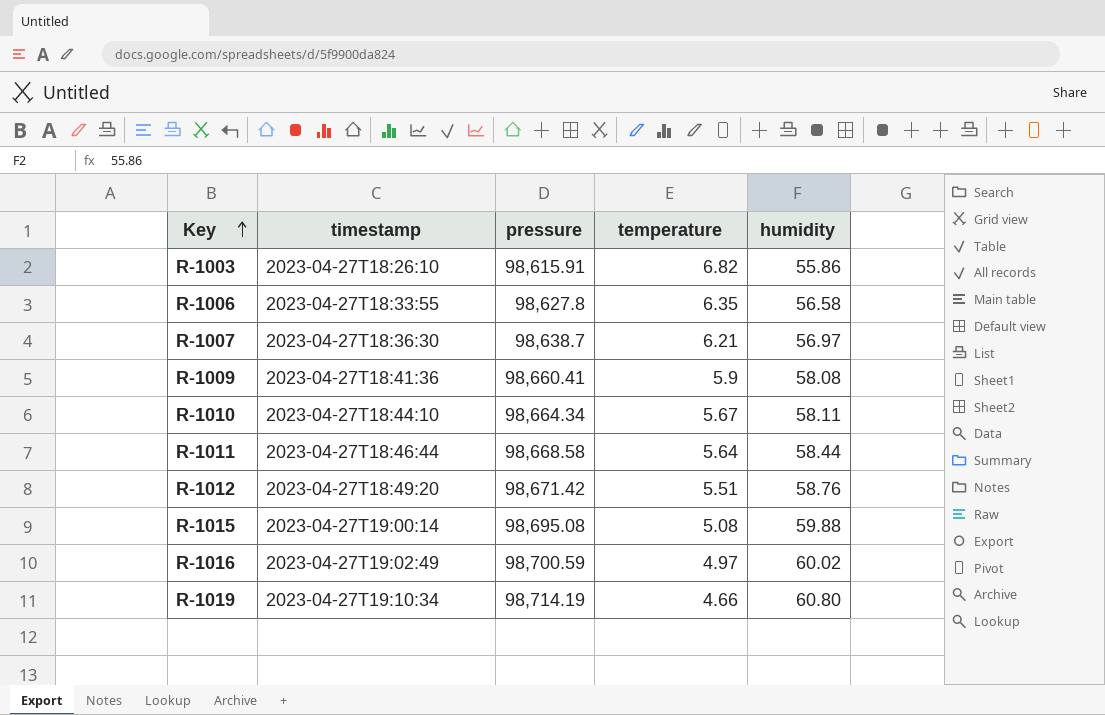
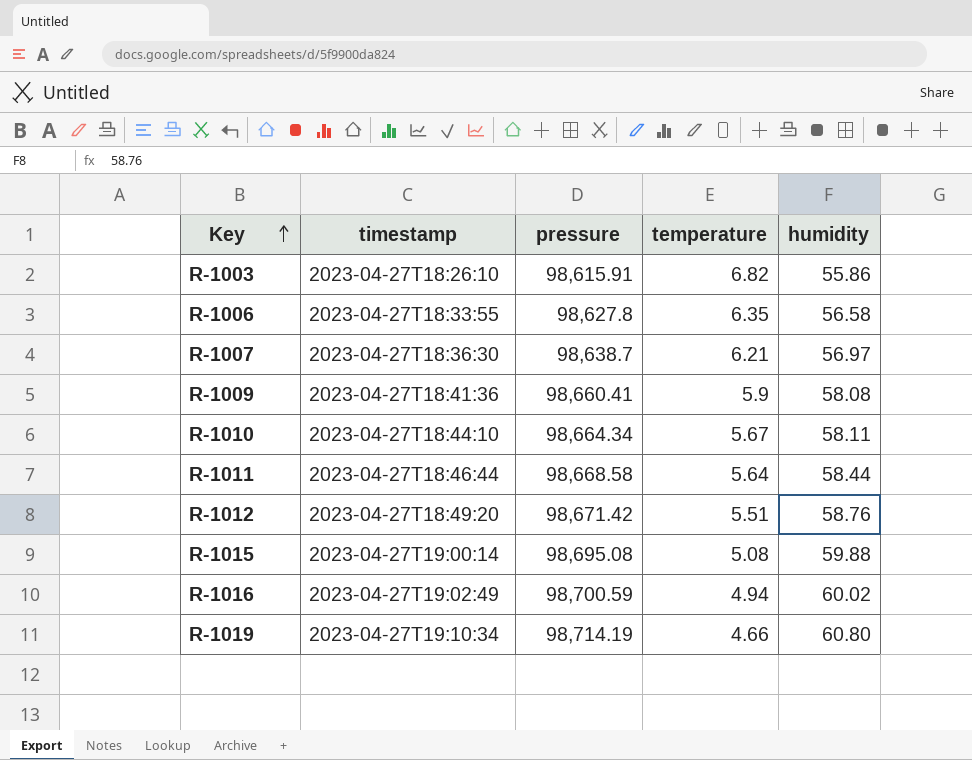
R-1016 | temperature: 4.97 -> 4.94

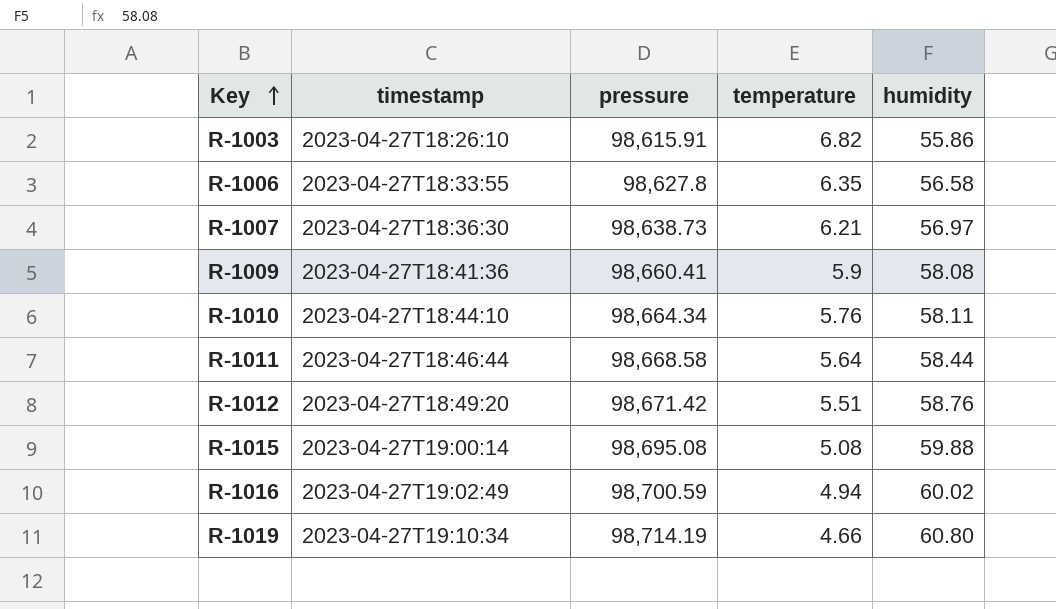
R-1007 | pressure: 98,638.7 -> 98,638.73
R-1010 | temperature: 5.67 -> 5.76

